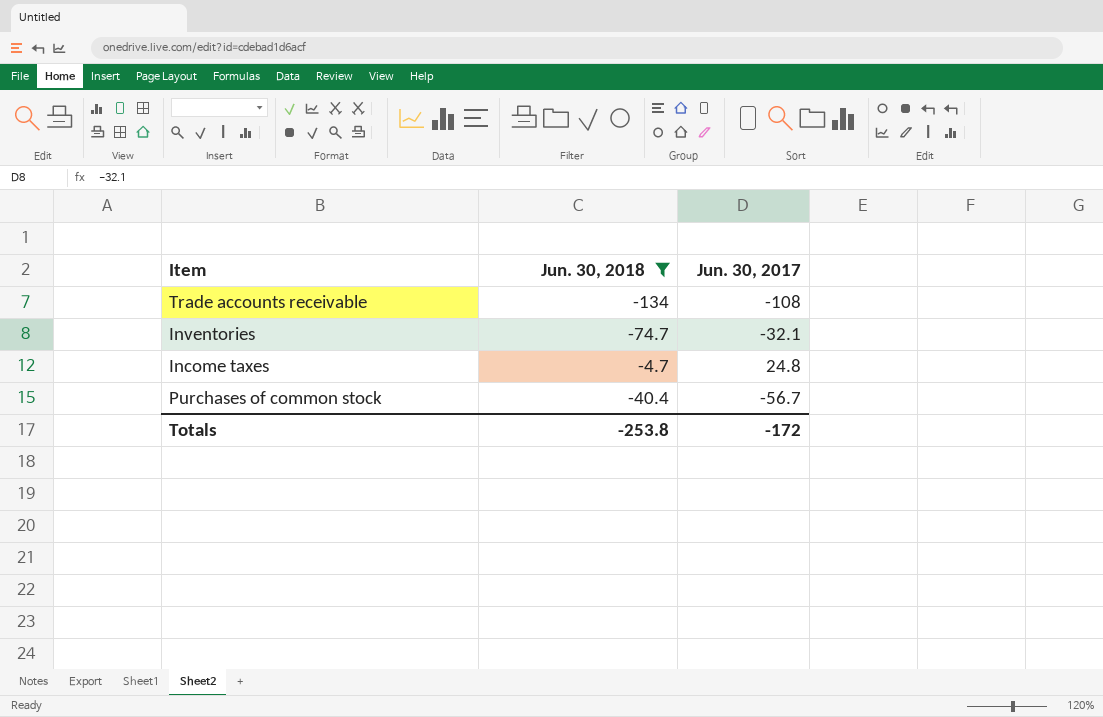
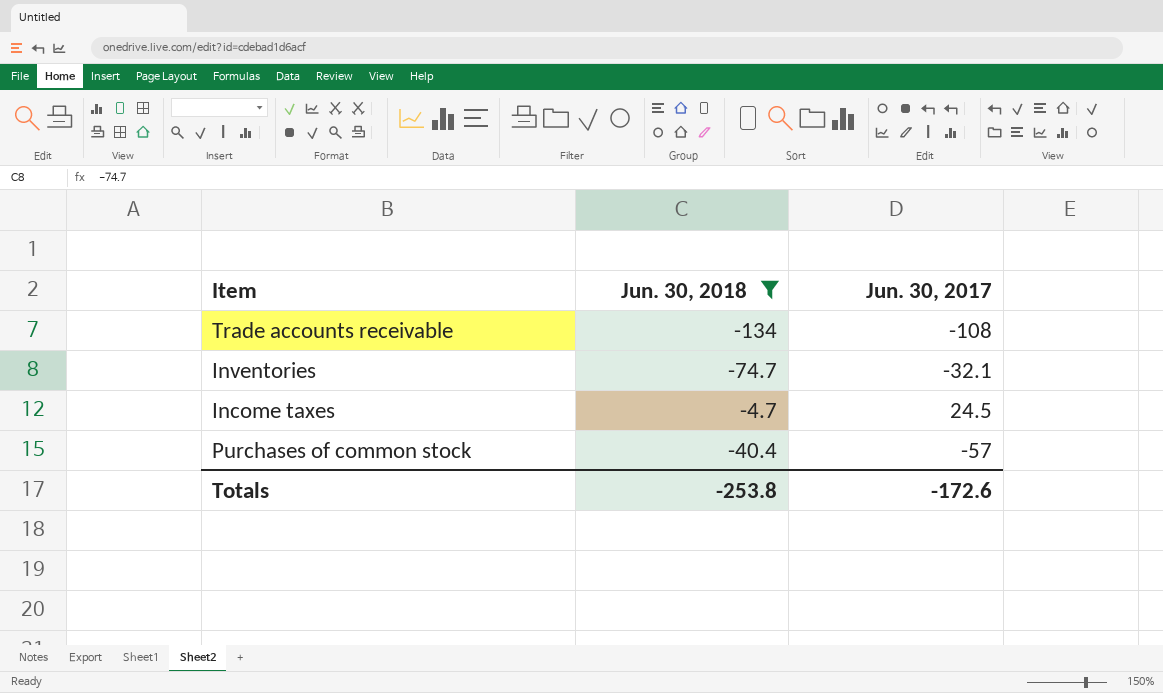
Income taxes | Jun. 30, 2017: 24.8 -> 24.5
Purchases of common stock | Jun. 30, 2017: -56.7 -> -57
Totals | Jun. 30, 2017: -172 -> -172.6

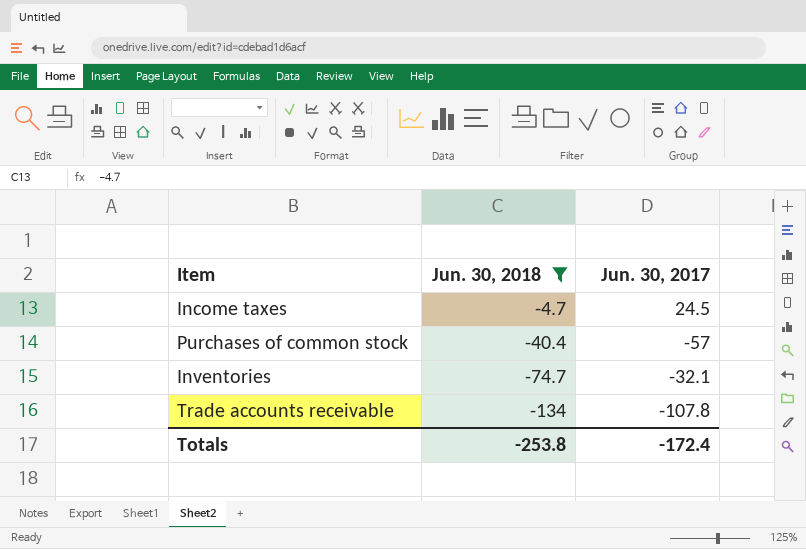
row order: none -> Jun. 30, 2018 descending
Trade accounts receivable | Jun. 30, 2017: -108 -> -107.8
Totals | Jun. 30, 2017: -172.6 -> -172.4

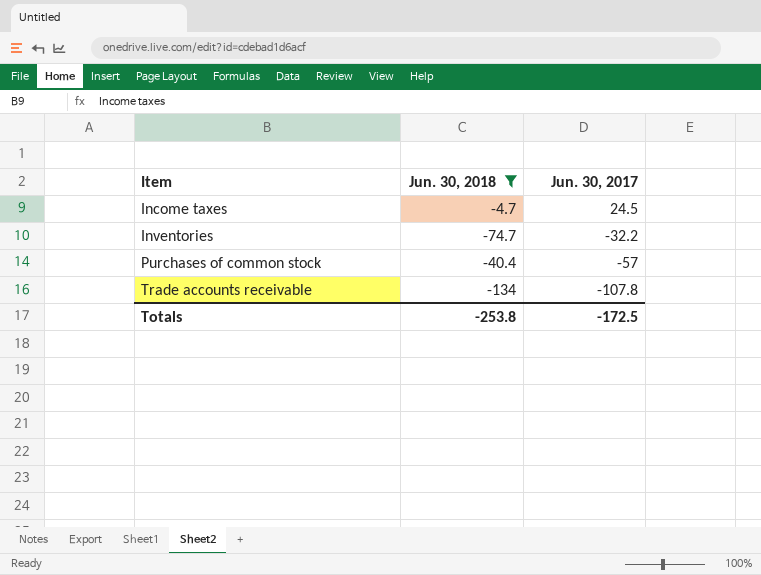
row order: Jun. 30, 2018 descending -> Item ascending
Inventories | Jun. 30, 2017: -32.1 -> -32.2
Totals | Jun. 30, 2017: -172.4 -> -172.5

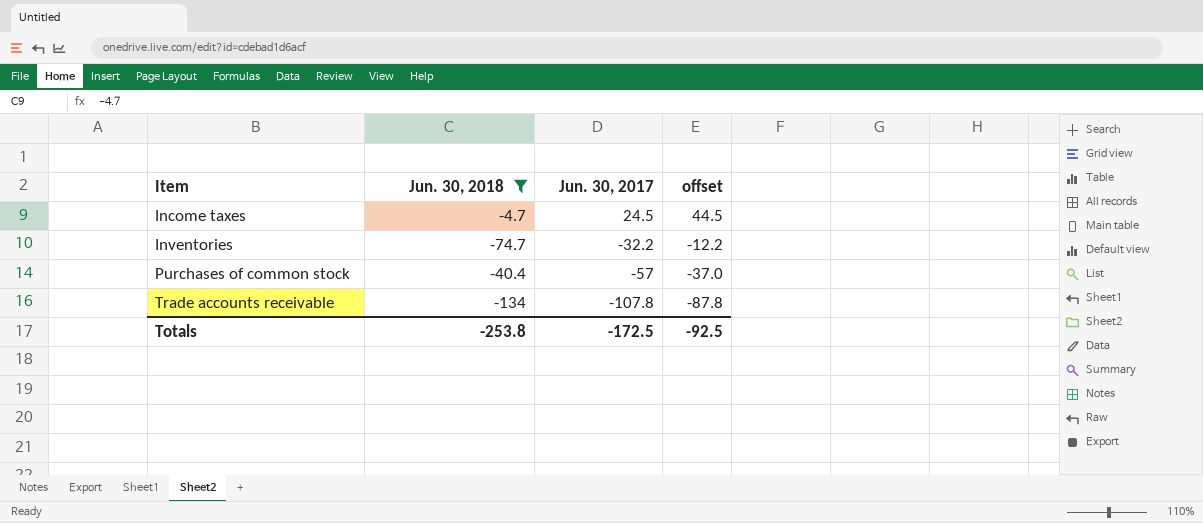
column offset | formula: none -> [Jun. 30, 2017] + 20

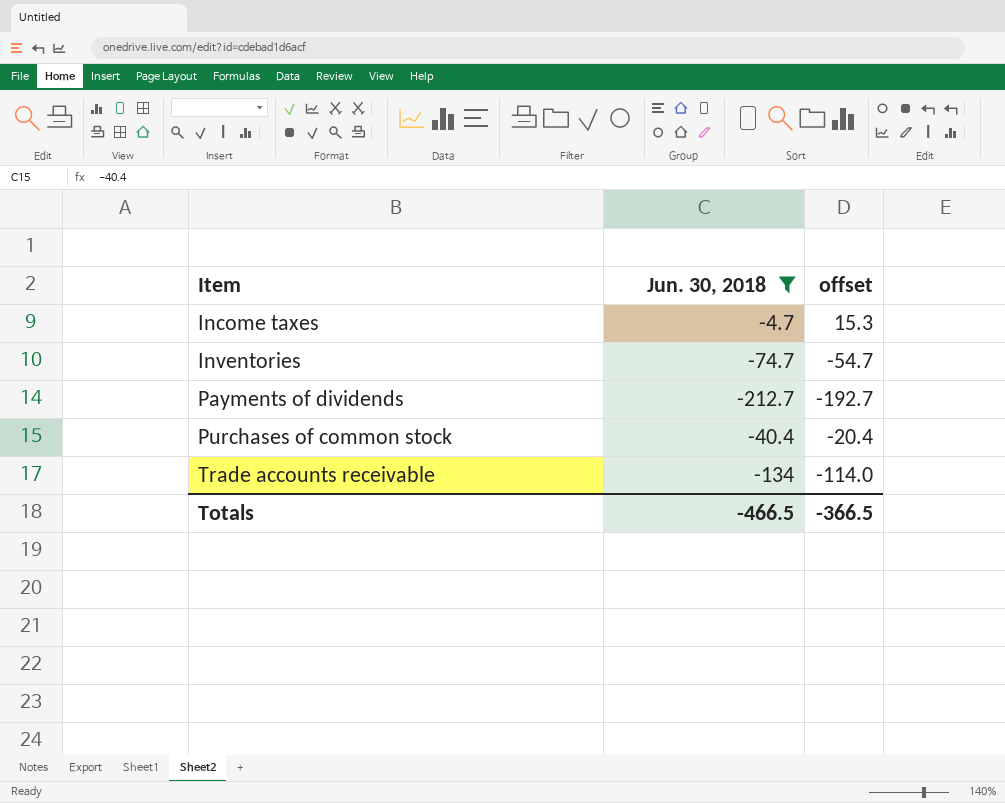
column Jun. 30, 2017 | position: 3 -> none
column offset | formula: [Jun. 30, 2017] + 20 -> [Jun. 30, 2018] + 20
row Payments of dividends: none -> -212.7 | -192.7
Totals | Jun. 30, 2018: -253.8 -> -466.5
Totals | offset: -92.5 -> -366.5

